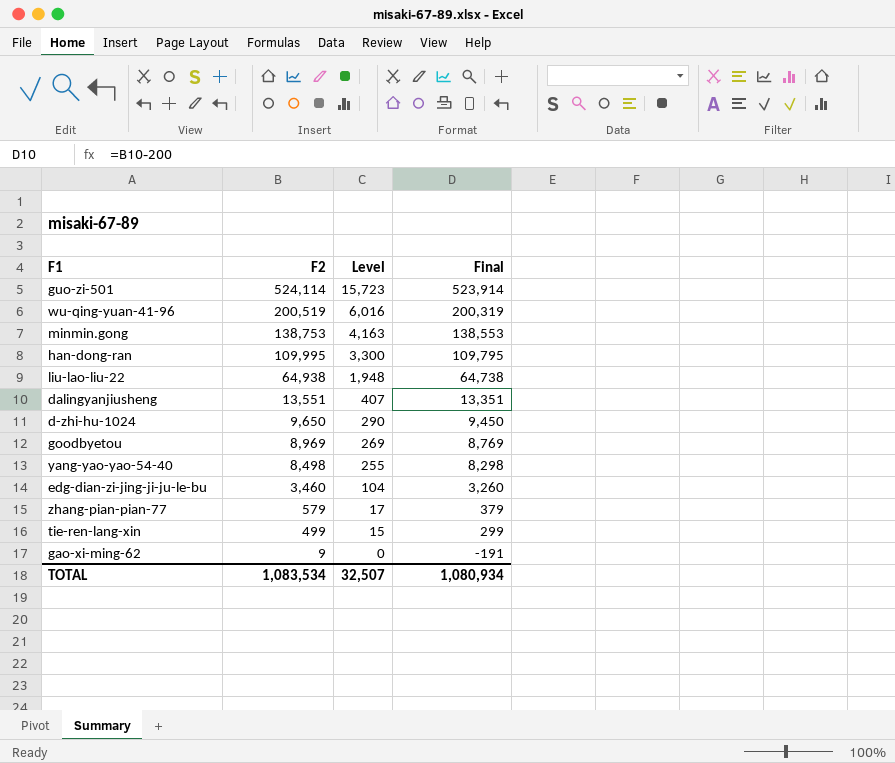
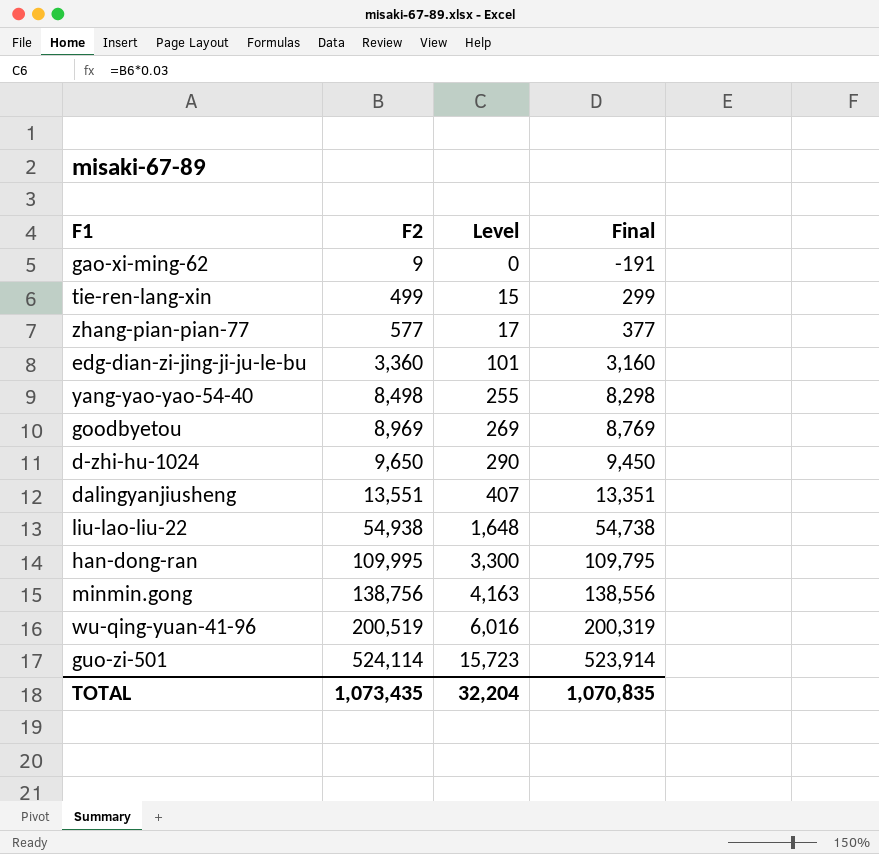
row order: F2 descending -> F2 ascending
zhang-pian-pian-77 | F2: 579 -> 577
zhang-pian-pian-77 | Final: 379 -> 377
edg-dian-zi-jing-ji-ju-le-bu | F2: 3,460 -> 3,360
edg-dian-zi-jing-ji-ju-le-bu | Level: 104 -> 101
edg-dian-zi-jing-ji-ju-le-bu | Final: 3,260 -> 3,160
liu-lao-liu-22 | F2: 64,938 -> 54,938
liu-lao-liu-22 | Level: 1,948 -> 1,648
liu-lao-liu-22 | Final: 64,738 -> 54,738
minmin.gong | F2: 138,753 -> 138,756
minmin.gong | Final: 138,553 -> 138,556
TOTAL | F2: 1,083,534 -> 1,073,435
TOTAL | Level: 32,507 -> 32,204
TOTAL | Final: 1,080,934 -> 1,070,835

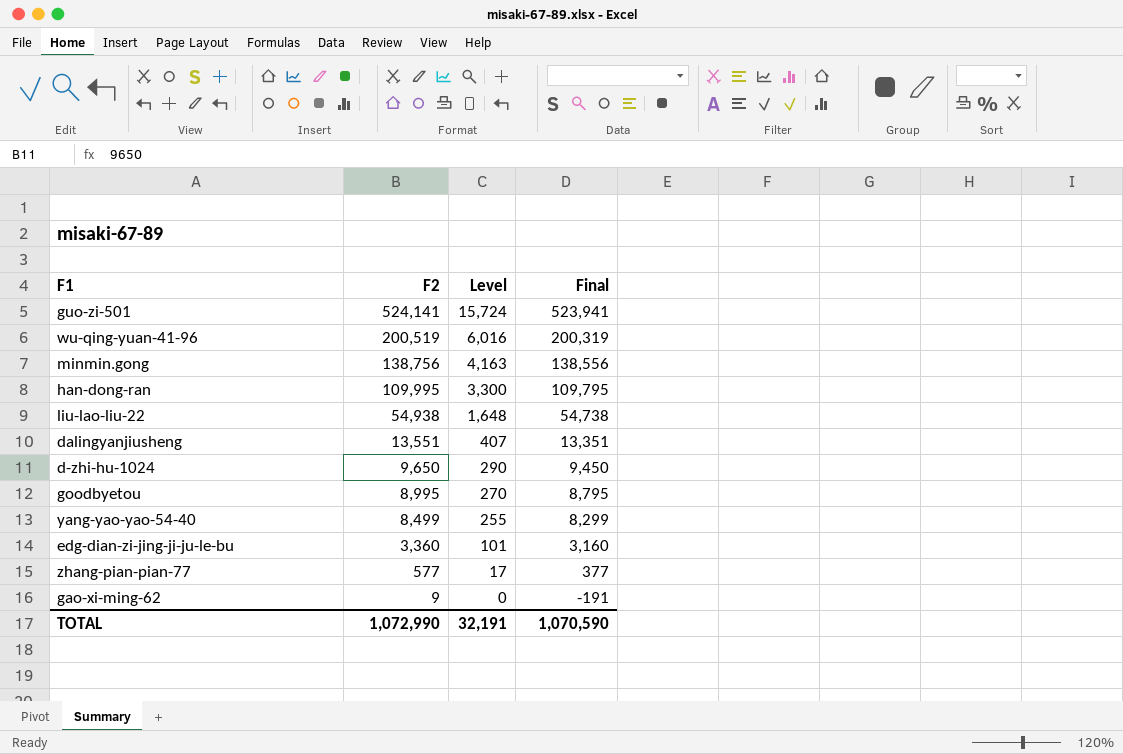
row order: F2 ascending -> F2 descending
row tie-ren-lang-xin: 499 | 15 | 299 -> none
guo-zi-501 | F2: 524,114 -> 524,141
guo-zi-501 | Level: 15,723 -> 15,724
guo-zi-501 | Final: 523,914 -> 523,941
goodbyetou | F2: 8,969 -> 8,995
goodbyetou | Level: 269 -> 270
goodbyetou | Final: 8,769 -> 8,795
yang-yao-yao-54-40 | F2: 8,498 -> 8,499
yang-yao-yao-54-40 | Final: 8,298 -> 8,299
TOTAL | F2: 1,073,435 -> 1,072,990
TOTAL | Level: 32,204 -> 32,191
TOTAL | Final: 1,070,835 -> 1,070,590

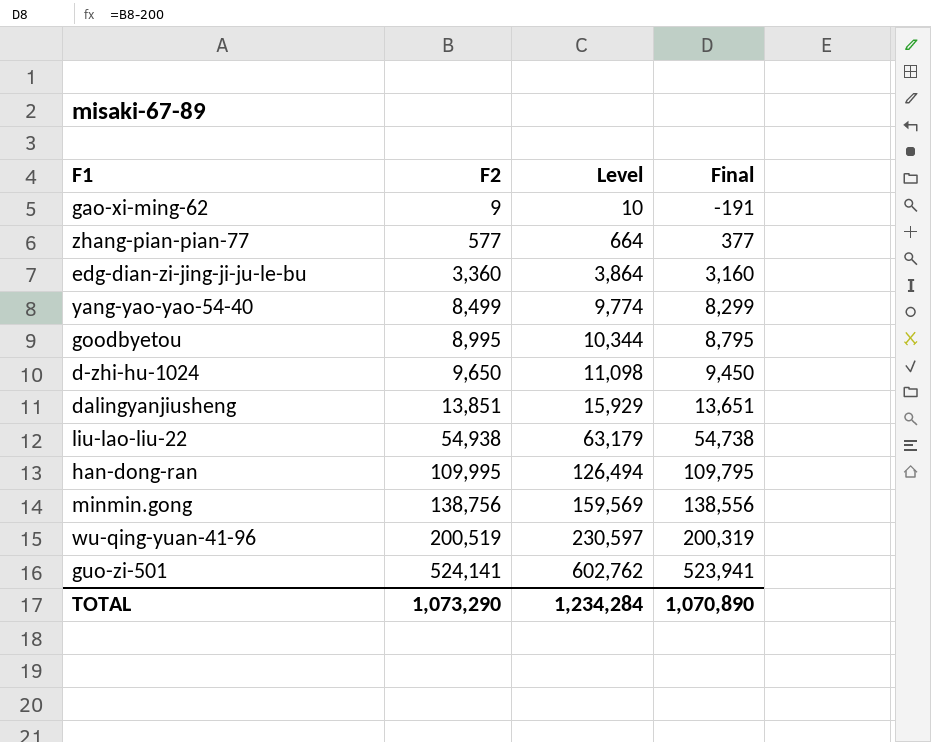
row order: F2 descending -> F2 ascending
column Level | formula: [F2] * 0.03 -> [F2] * 1.15
dalingyanjiusheng | F2: 13,551 -> 13,851
dalingyanjiusheng | Final: 13,351 -> 13,651
TOTAL | F2: 1,072,990 -> 1,073,290
TOTAL | Level: 32,191 -> 1,234,284
TOTAL | Final: 1,070,590 -> 1,070,890

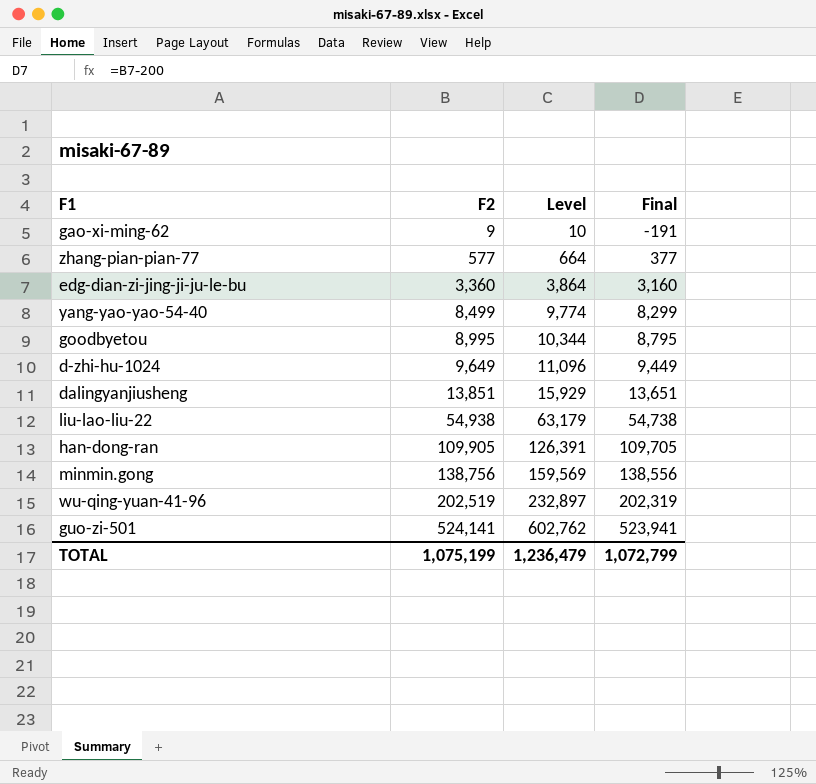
d-zhi-hu-1024 | F2: 9,650 -> 9,649
d-zhi-hu-1024 | Level: 11,098 -> 11,096
d-zhi-hu-1024 | Final: 9,450 -> 9,449
han-dong-ran | F2: 109,995 -> 109,905
han-dong-ran | Level: 126,494 -> 126,391
han-dong-ran | Final: 109,795 -> 109,705
wu-qing-yuan-41-96 | F2: 200,519 -> 202,519
wu-qing-yuan-41-96 | Level: 230,597 -> 232,897
wu-qing-yuan-41-96 | Final: 200,319 -> 202,319
TOTAL | F2: 1,073,290 -> 1,075,199
TOTAL | Level: 1,234,284 -> 1,236,479
TOTAL | Final: 1,070,890 -> 1,072,799

